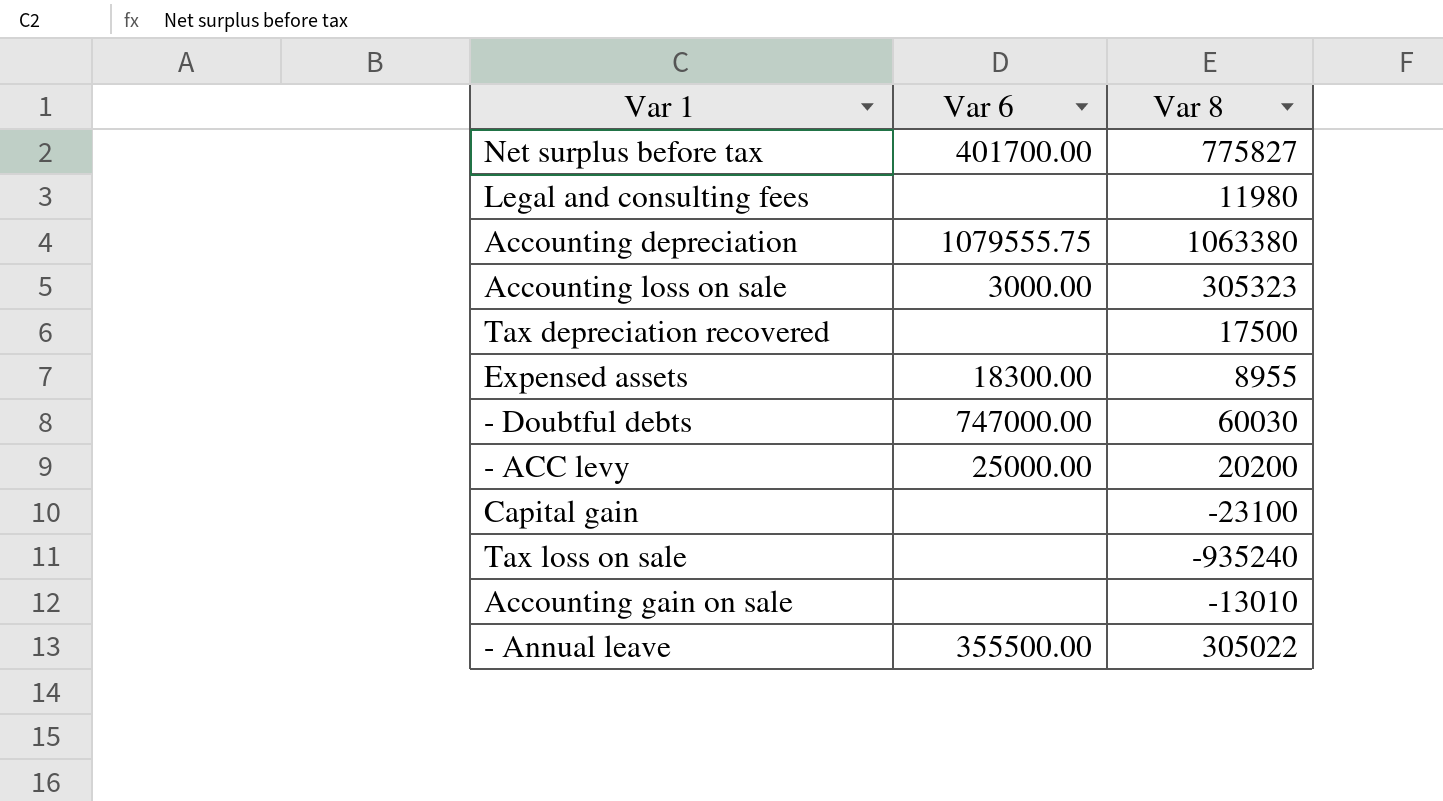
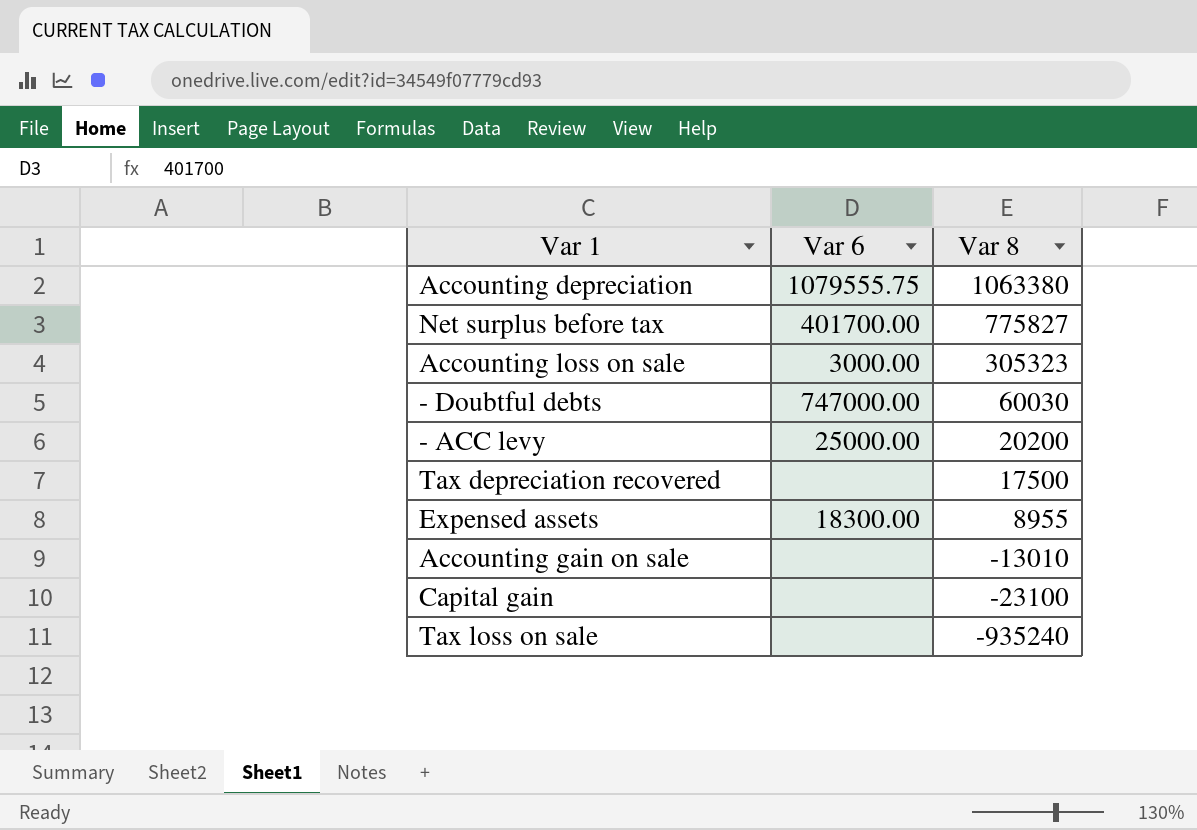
row order: none -> Var 8 descending
row Legal and consulting fees: none | 11980 -> none
row - Annual leave: 355500.00 | 305022 -> none

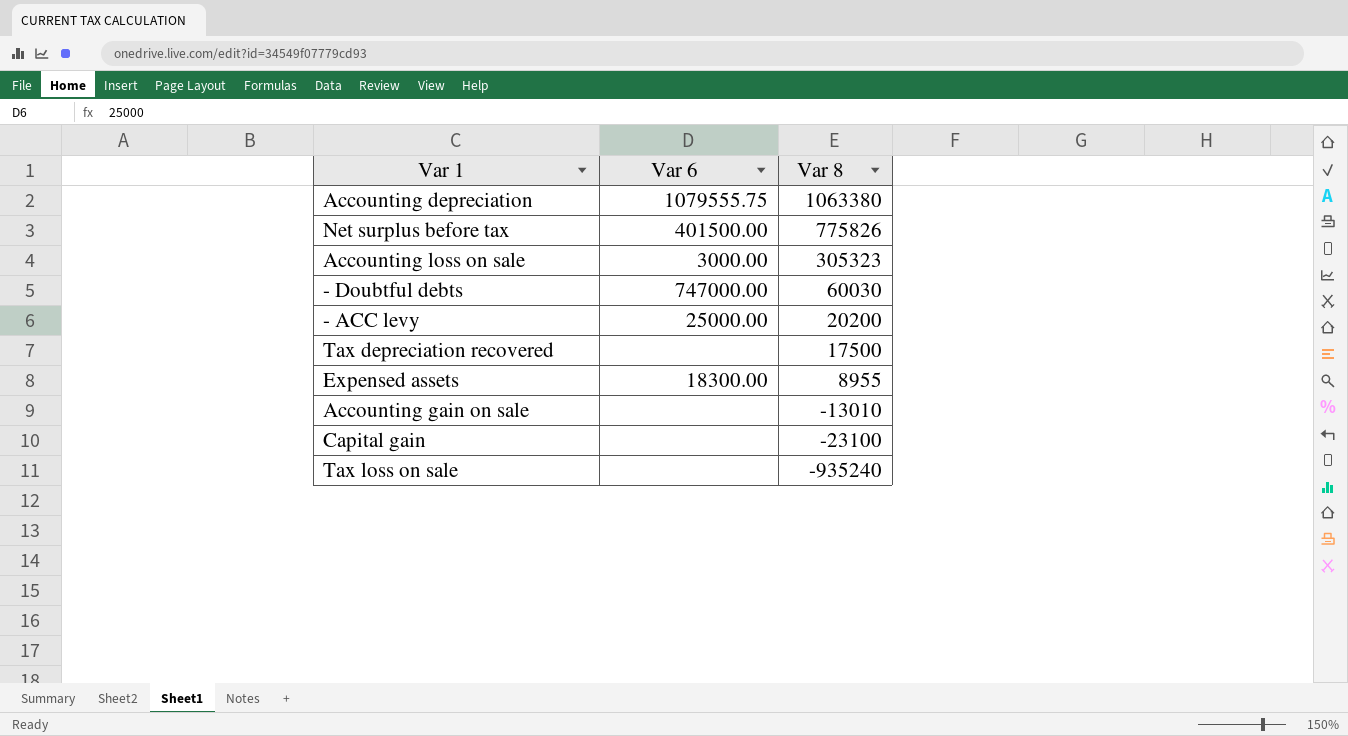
Net surplus before tax | Var 6: 401700.00 -> 401500.00
Net surplus before tax | Var 8: 775827 -> 775826

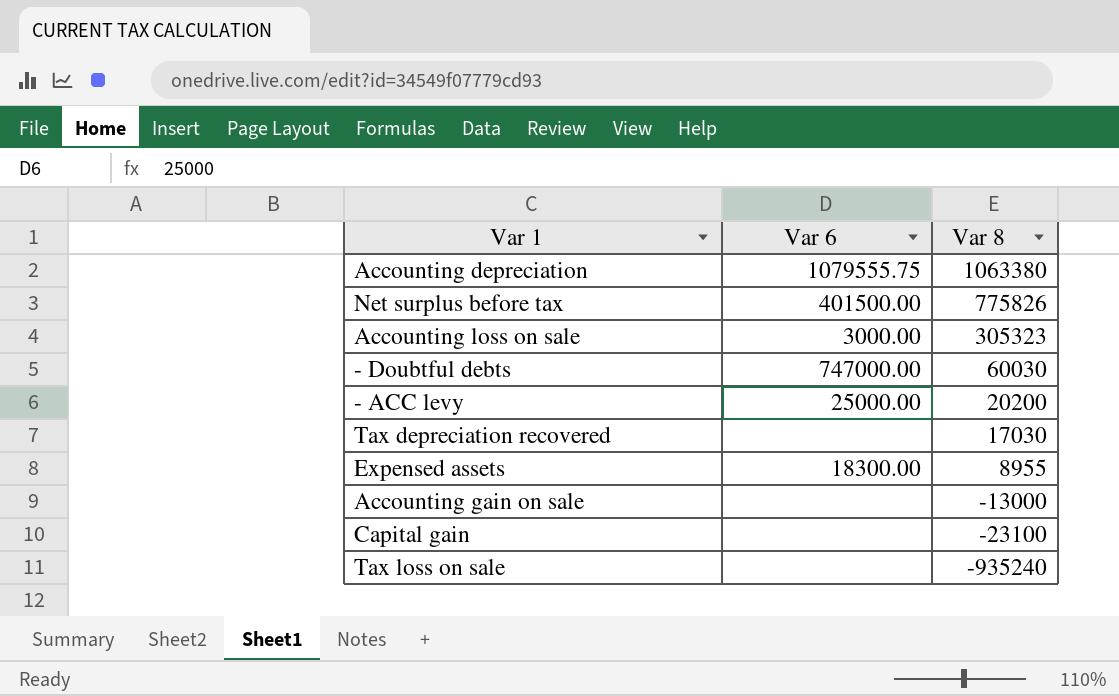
Tax depreciation recovered | Var 8: 17500 -> 17030
Accounting gain on sale | Var 8: -13010 -> -13000

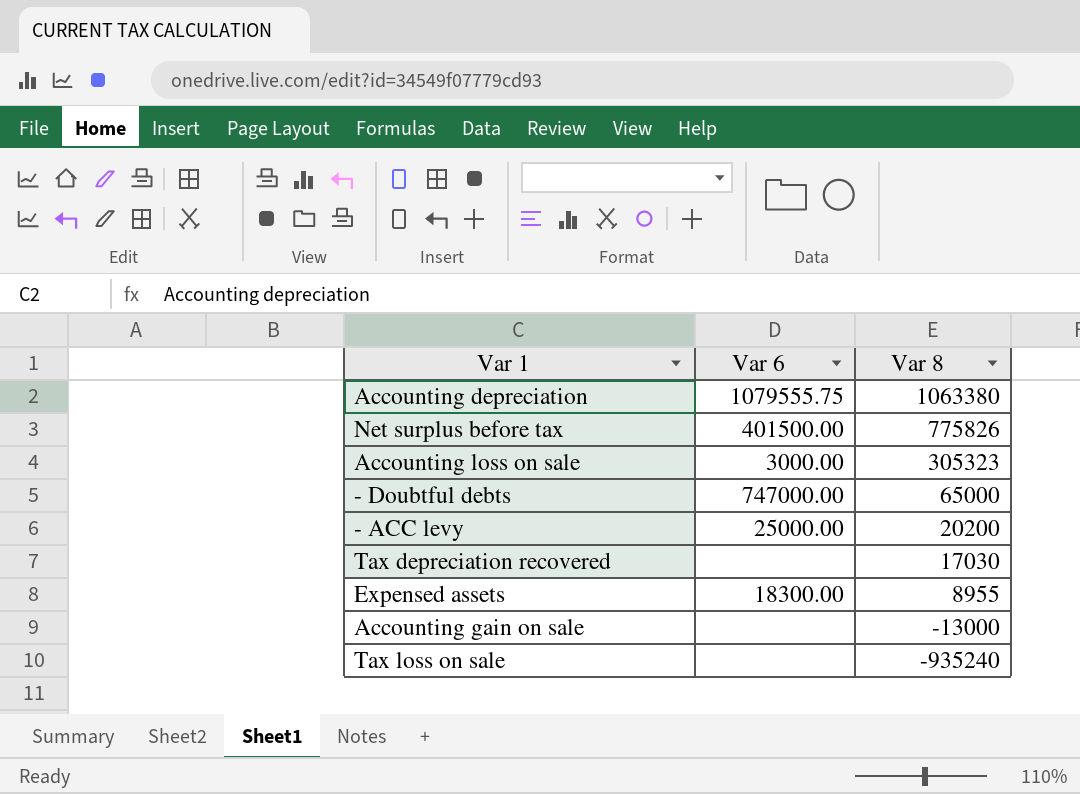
row Capital gain: none | -23100 -> none
- Doubtful debts | Var 8: 60030 -> 65000

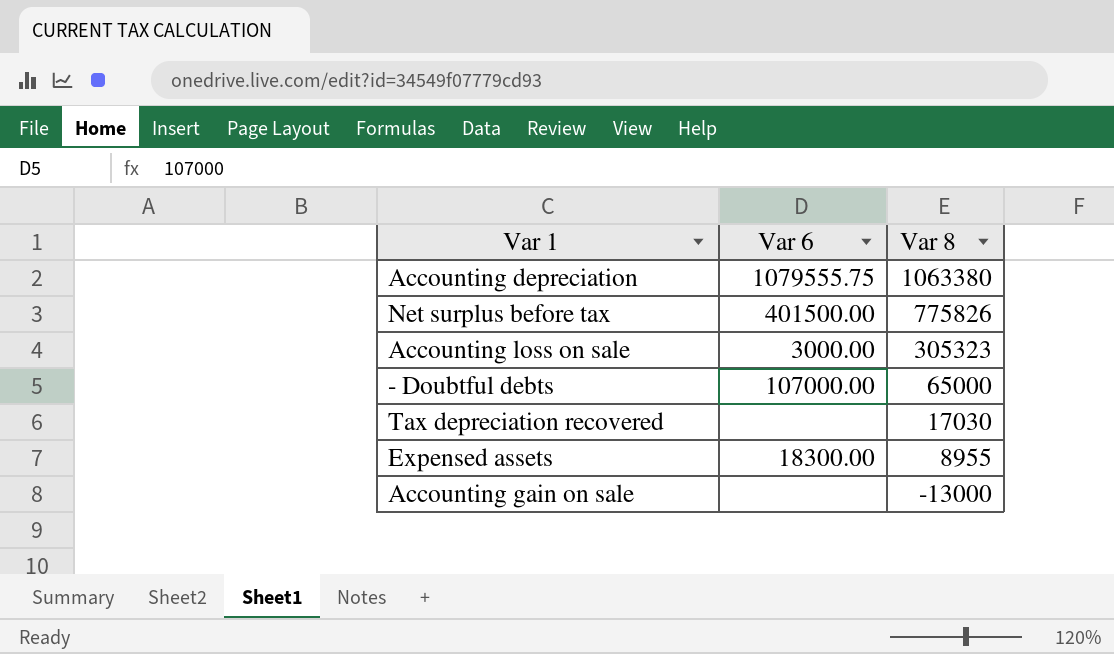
row - ACC levy: 25000.00 | 20200 -> none
row Tax loss on sale: none | -935240 -> none
- Doubtful debts | Var 6: 747000.00 -> 107000.00

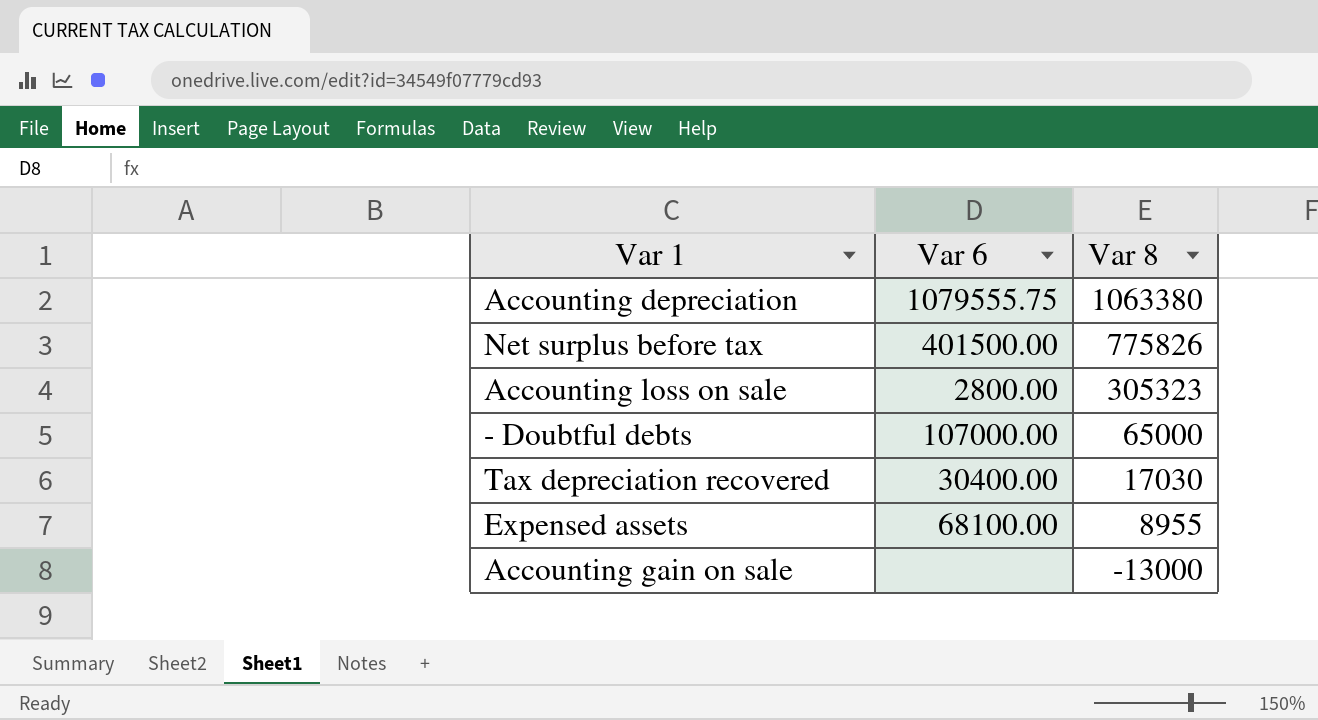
Accounting loss on sale | Var 6: 3000.00 -> 2800.00
Tax depreciation recovered | Var 6: none -> 30400.00
Expensed assets | Var 6: 18300.00 -> 68100.00

